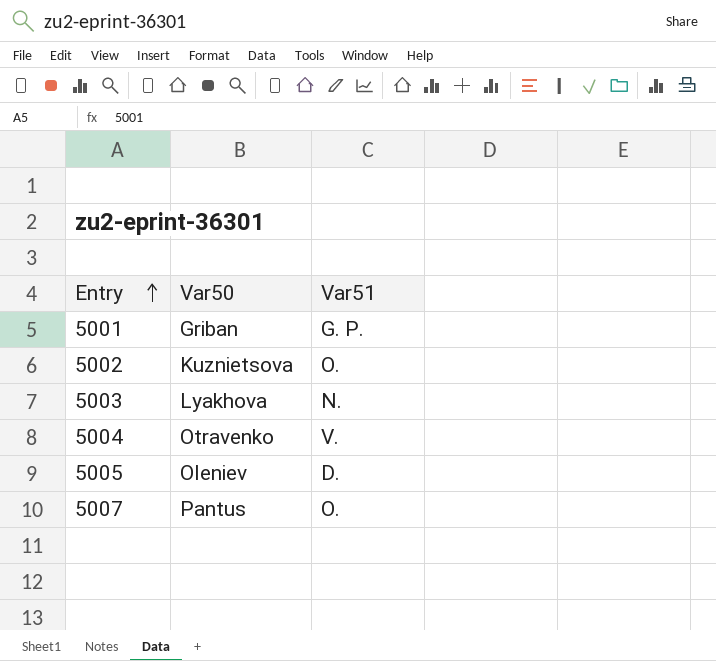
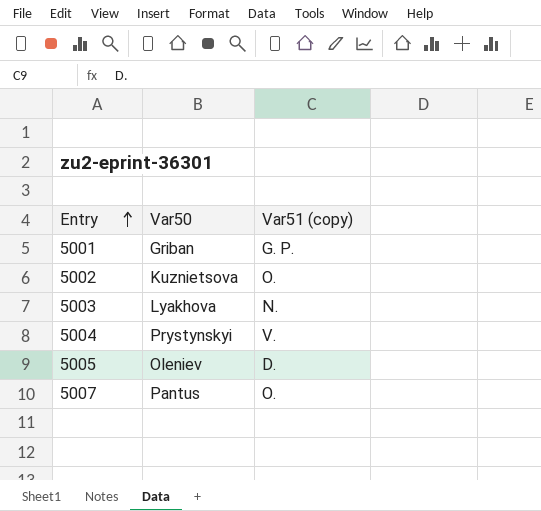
column name: Var51 -> Var51 (copy)
5004 | Var50: Otravenko -> Prystynskyi

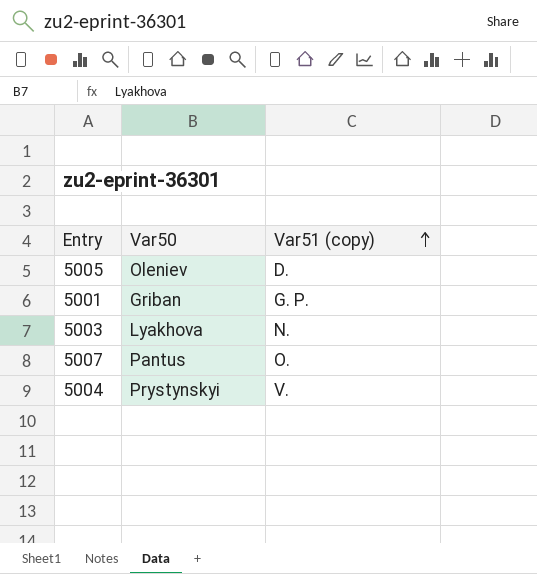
row order: Entry ascending -> Var51 (copy) ascending
row 5002: Kuznіetsova | O. -> none

